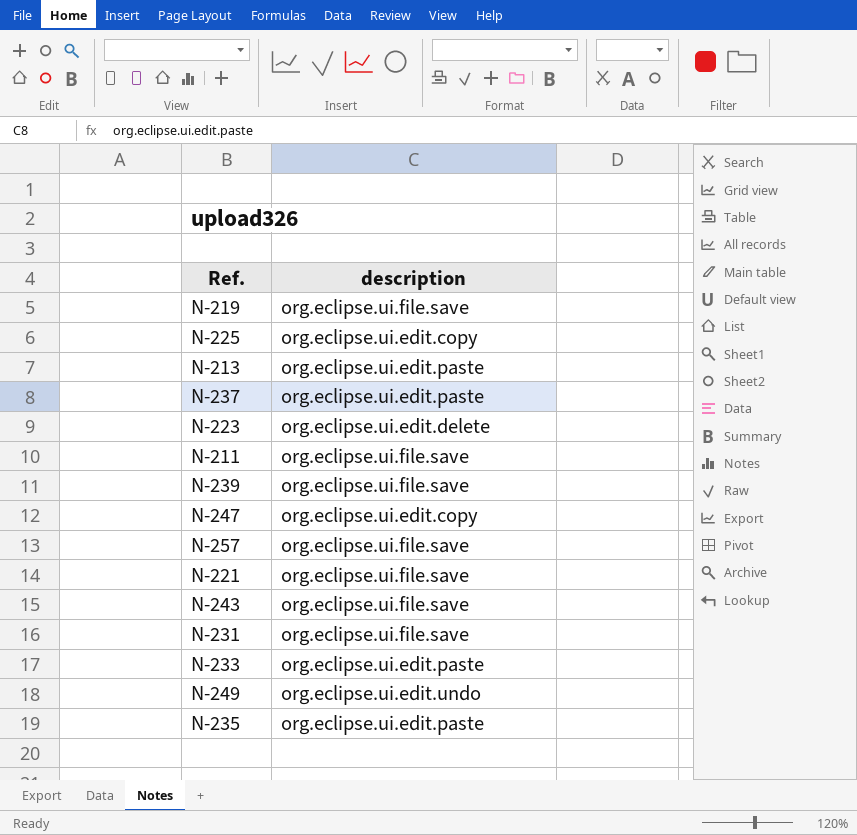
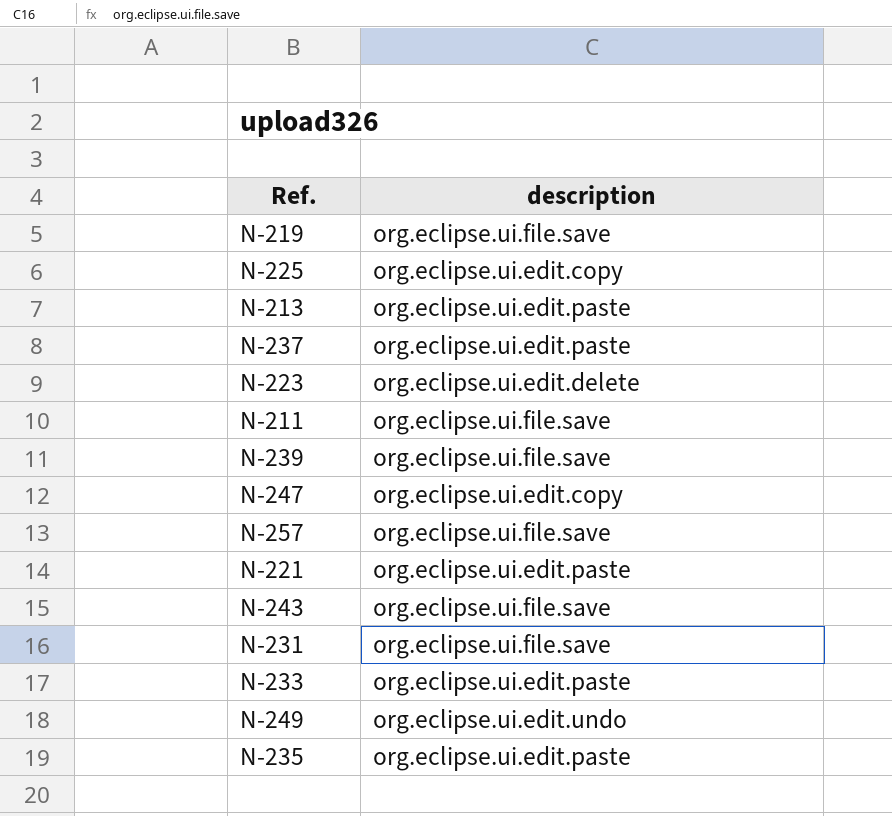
N-221 | description: org.eclipse.ui.file.save -> org.eclipse.ui.edit.paste

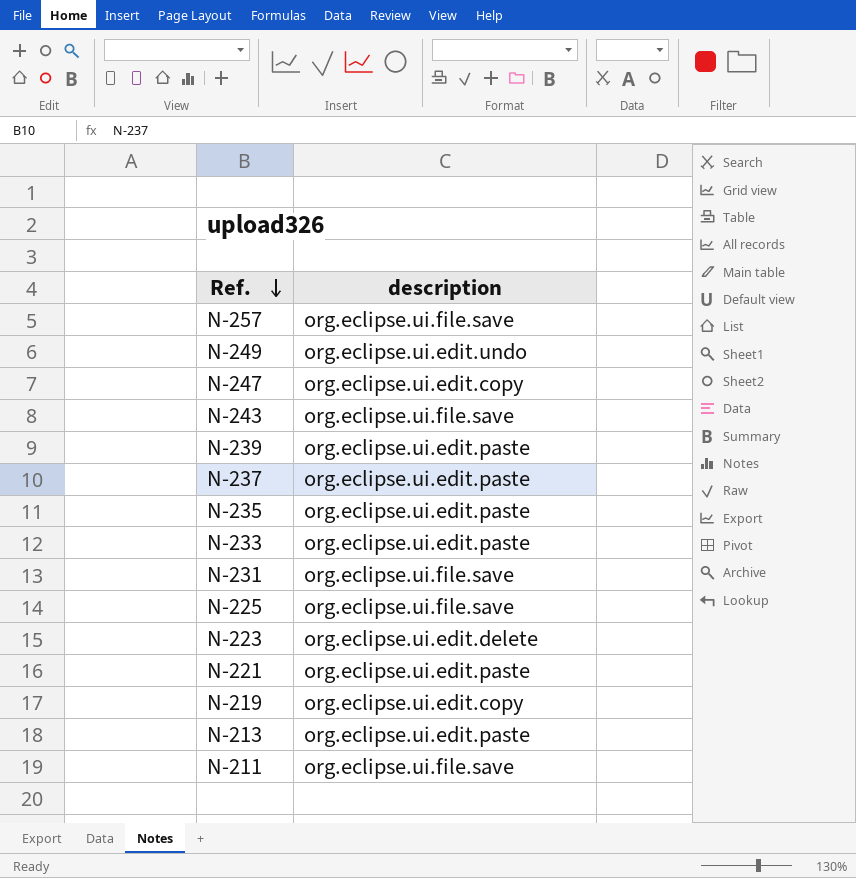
row order: none -> Ref. descending
N-239 | description: org.eclipse.ui.file.save -> org.eclipse.ui.edit.paste
N-225 | description: org.eclipse.ui.edit.copy -> org.eclipse.ui.file.save
N-219 | description: org.eclipse.ui.file.save -> org.eclipse.ui.edit.copy

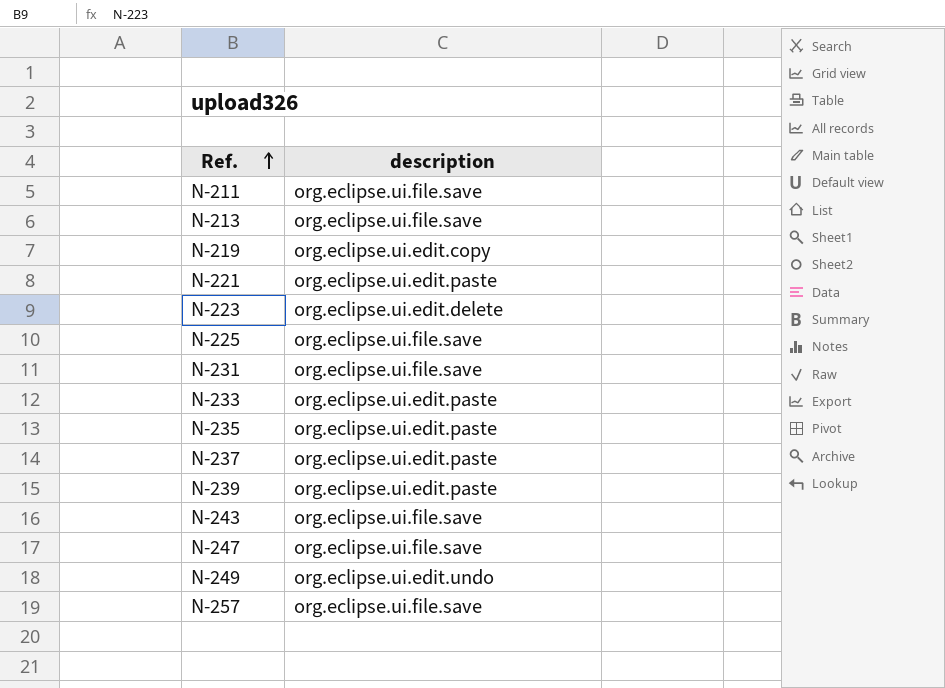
row order: Ref. descending -> Ref. ascending
N-213 | description: org.eclipse.ui.edit.paste -> org.eclipse.ui.file.save
N-247 | description: org.eclipse.ui.edit.copy -> org.eclipse.ui.file.save

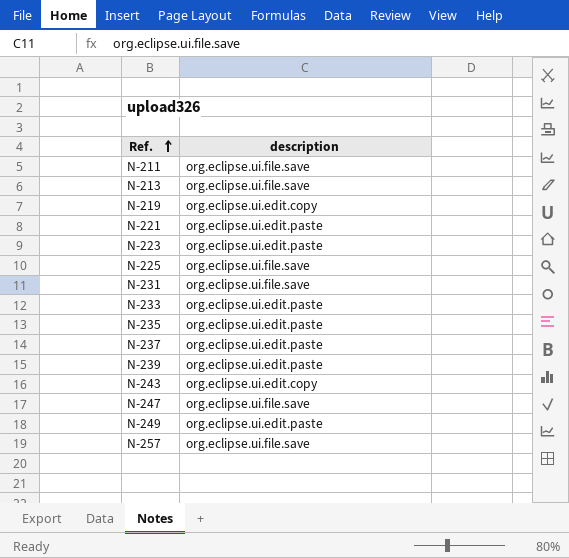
N-223 | description: org.eclipse.ui.edit.delete -> org.eclipse.ui.edit.paste
N-243 | description: org.eclipse.ui.file.save -> org.eclipse.ui.edit.copy
N-249 | description: org.eclipse.ui.edit.undo -> org.eclipse.ui.edit.paste

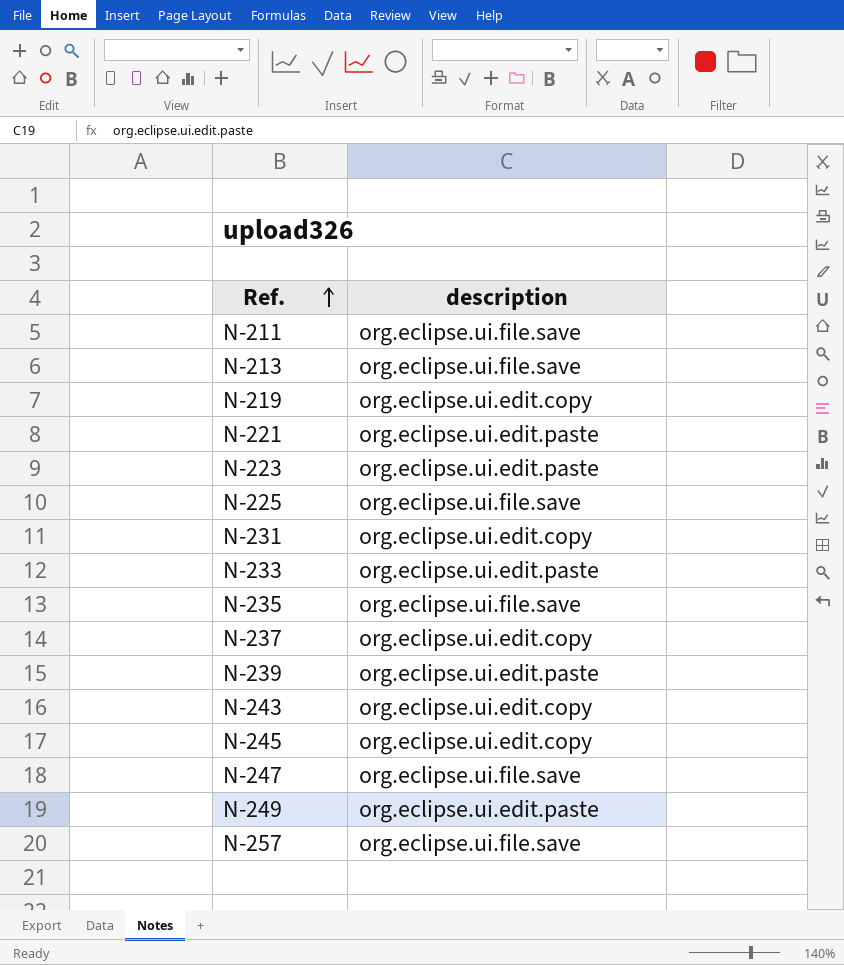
N-231 | description: org.eclipse.ui.file.save -> org.eclipse.ui.edit.copy
N-235 | description: org.eclipse.ui.edit.paste -> org.eclipse.ui.file.save
N-237 | description: org.eclipse.ui.edit.paste -> org.eclipse.ui.edit.copy
row N-245: none -> org.eclipse.ui.edit.copy

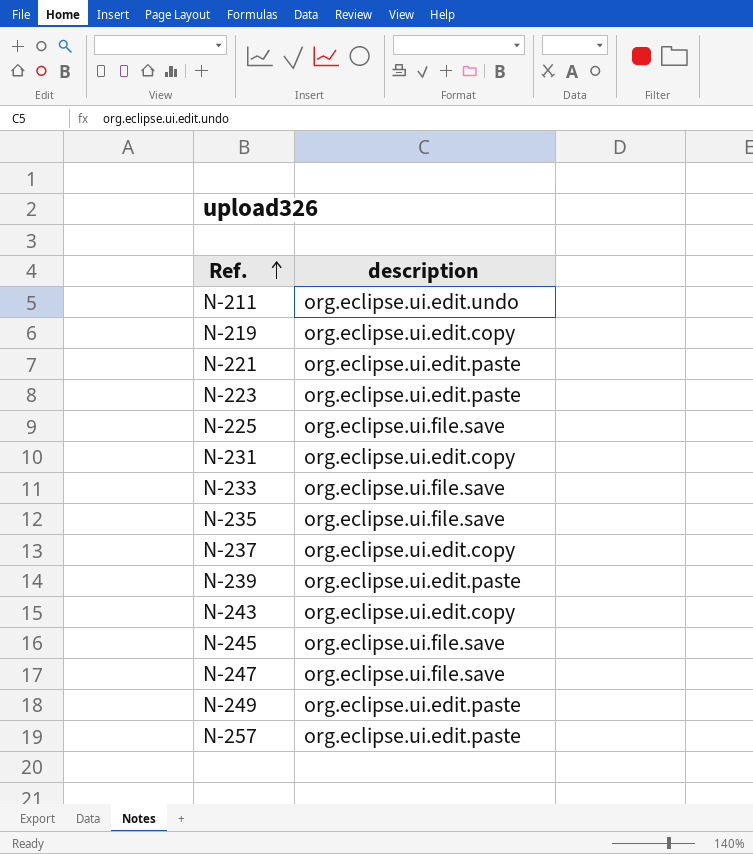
row N-213: org.eclipse.ui.file.save -> none
N-211 | description: org.eclipse.ui.file.save -> org.eclipse.ui.edit.undo
N-233 | description: org.eclipse.ui.edit.paste -> org.eclipse.ui.file.save
N-245 | description: org.eclipse.ui.edit.copy -> org.eclipse.ui.file.save
N-257 | description: org.eclipse.ui.file.save -> org.eclipse.ui.edit.paste

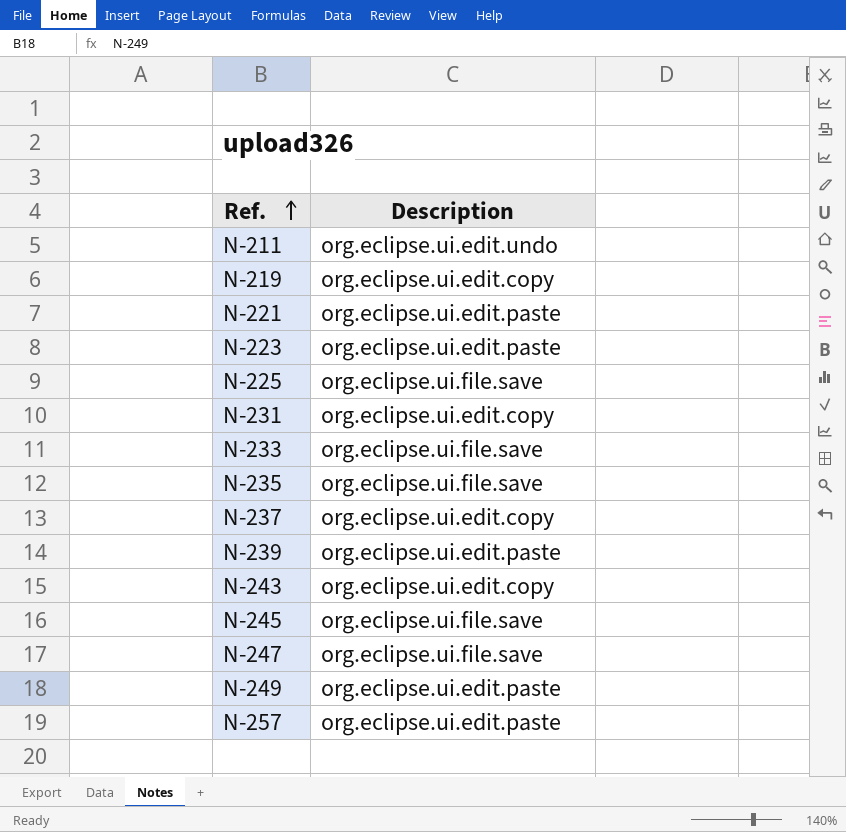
column name: description -> Description

